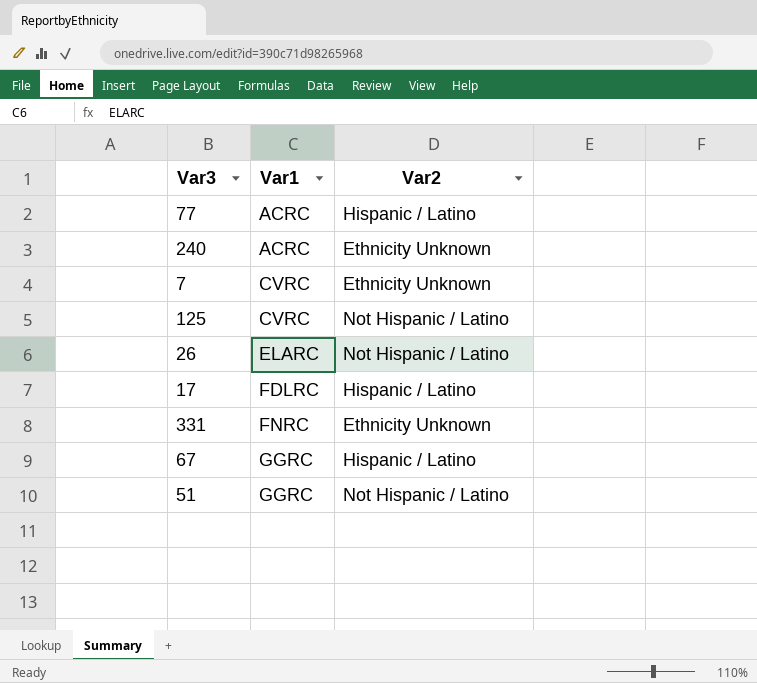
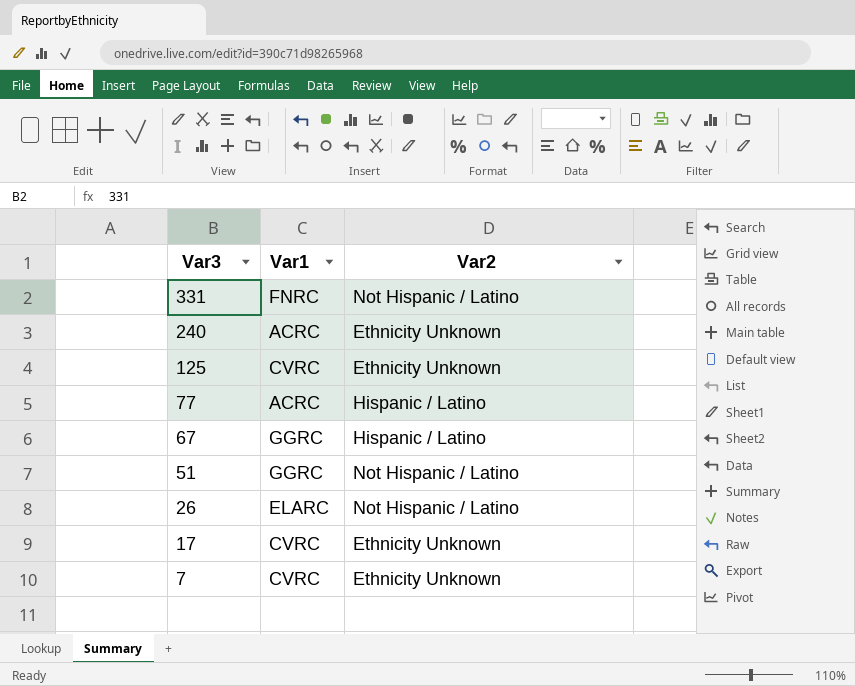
row order: Var1 ascending -> Var3 descending
331 | Var2: Ethnicity Unknown -> Not Hispanic / Latino
125 | Var2: Not Hispanic / Latino -> Ethnicity Unknown
17 | Var1: FDLRC -> CVRC
17 | Var2: Hispanic / Latino -> Ethnicity Unknown

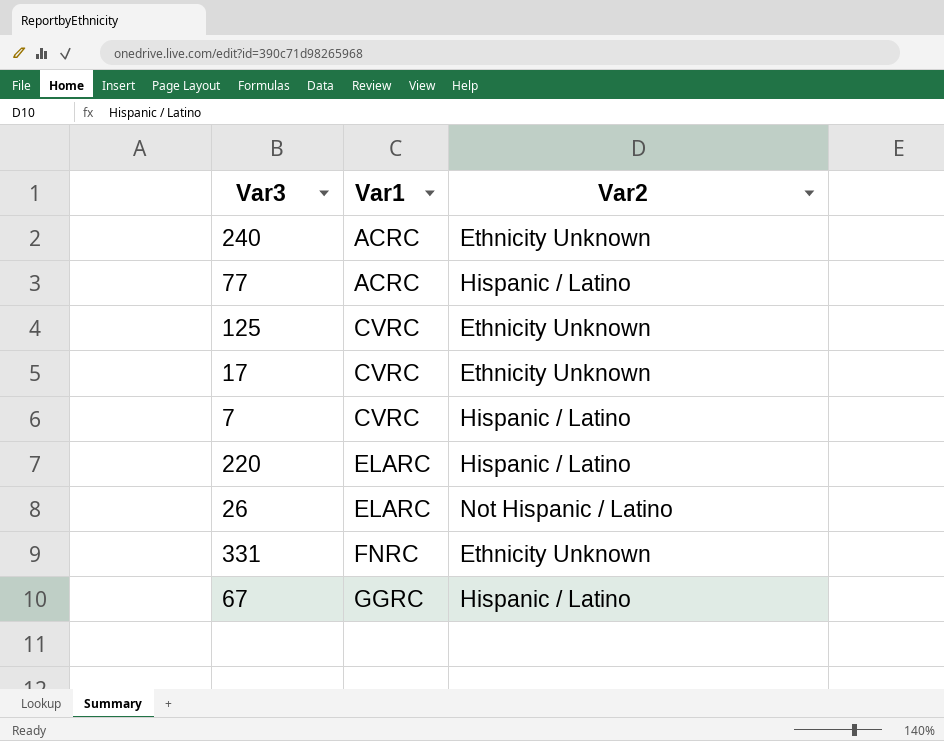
row order: Var3 descending -> Var1 ascending
row 51: GGRC | Not Hispanic / Latino -> none
7 | Var2: Ethnicity Unknown -> Hispanic / Latino
row 220: none -> ELARC | Hispanic / Latino
331 | Var2: Not Hispanic / Latino -> Ethnicity Unknown

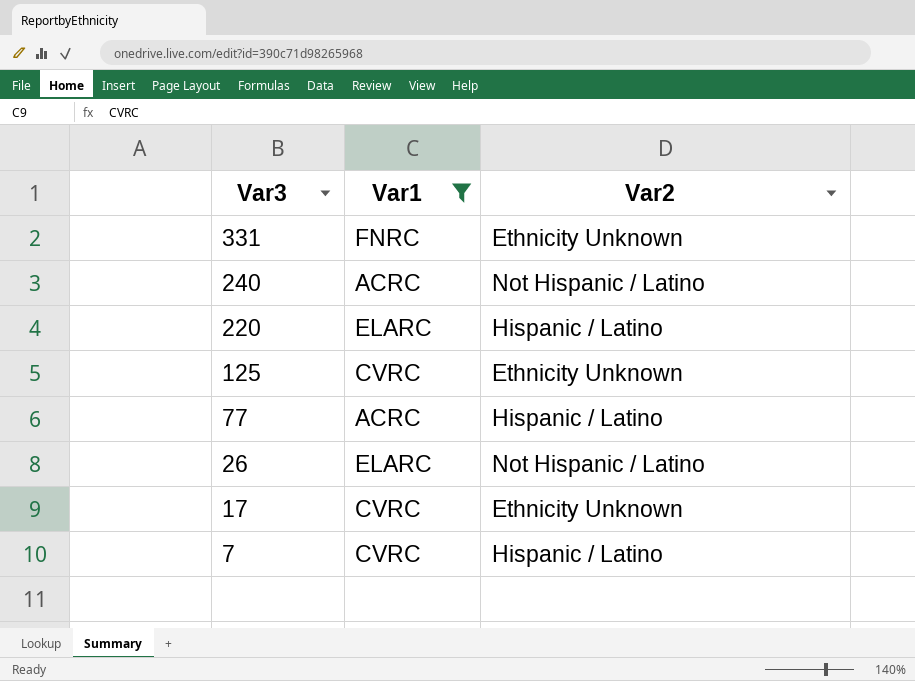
filter: none -> Var1 != GGRC
row order: Var1 ascending -> Var3 descending
240 | Var2: Ethnicity Unknown -> Not Hispanic / Latino

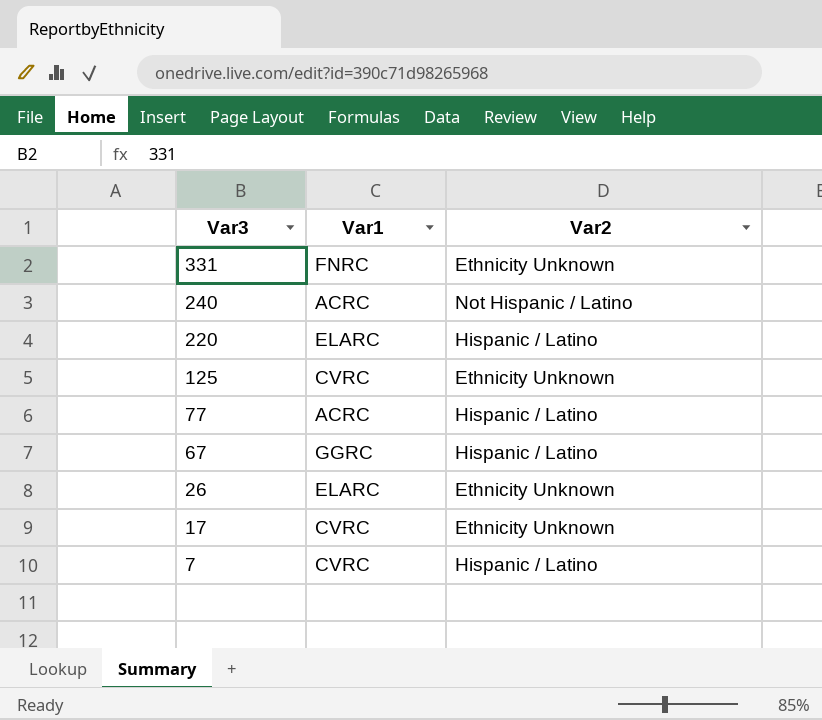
filter: Var1 != GGRC -> none
26 | Var2: Not Hispanic / Latino -> Ethnicity Unknown

